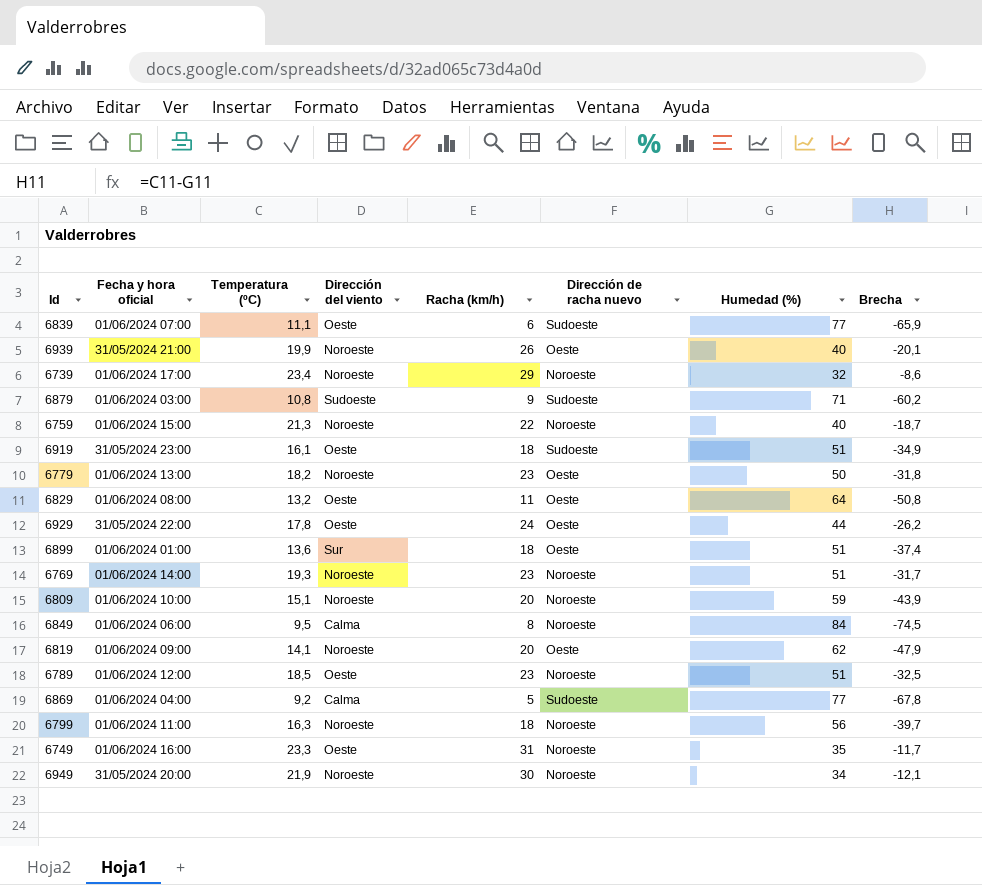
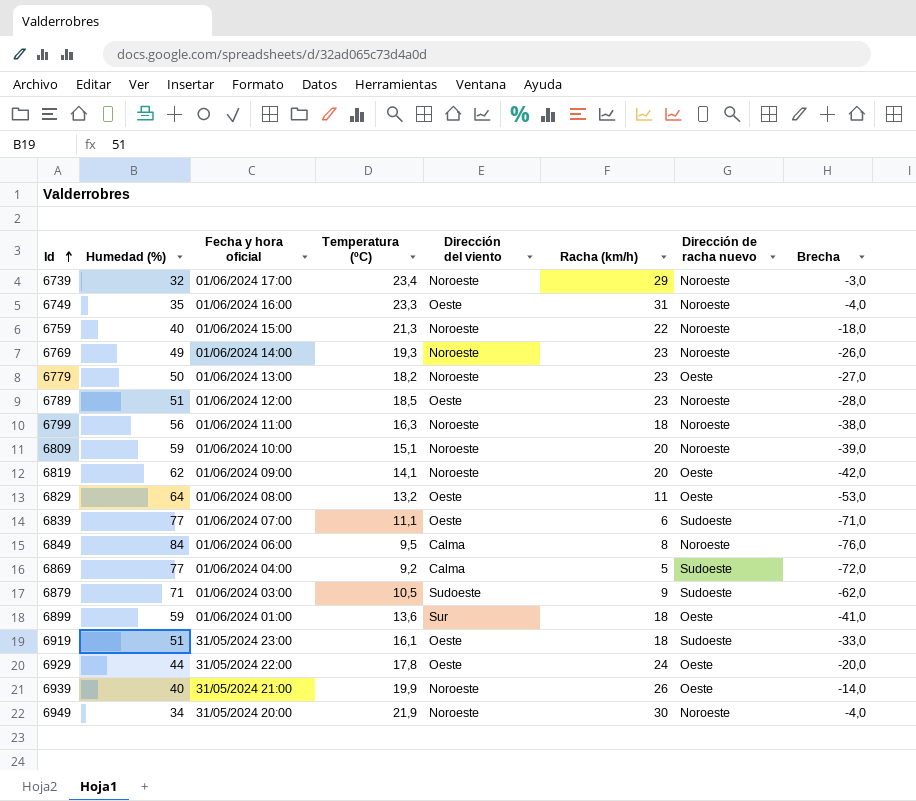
row order: none -> Id ascending
column Humedad (%) | position: 7 -> 2
column Brecha | formula: [Temperatura (ºC)] - [Humedad (%)] -> [Racha (km/h)] - [Humedad (%)]
6769 | Humedad (%): 51 -> 49
6879 | Temperatura (ºC): 10,8 -> 10,5
6899 | Humedad (%): 51 -> 59

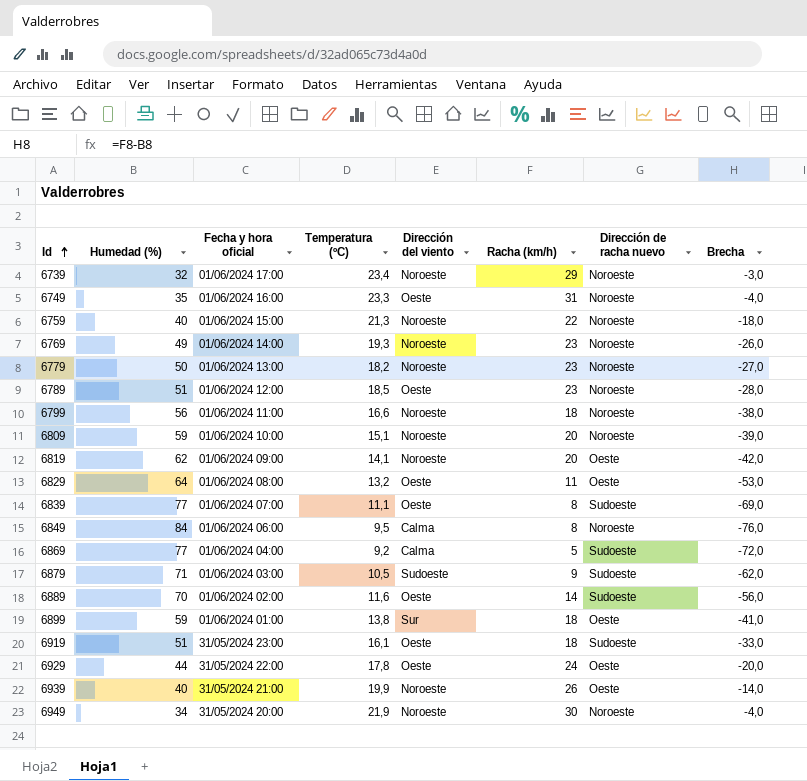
6779 | Dirección de racha nuevo: Oeste -> Noroeste
6799 | Temperatura (ºC): 16,3 -> 16,6
6839 | Racha (km/h): 6 -> 8
6839 | Brecha: -71,0 -> -69,0
row 6889: none -> 70 | 01/06/2024 02:00 | 11,6 | Oeste | 14 | Sudoeste | -56,0
6899 | Temperatura (ºC): 13,6 -> 13,8

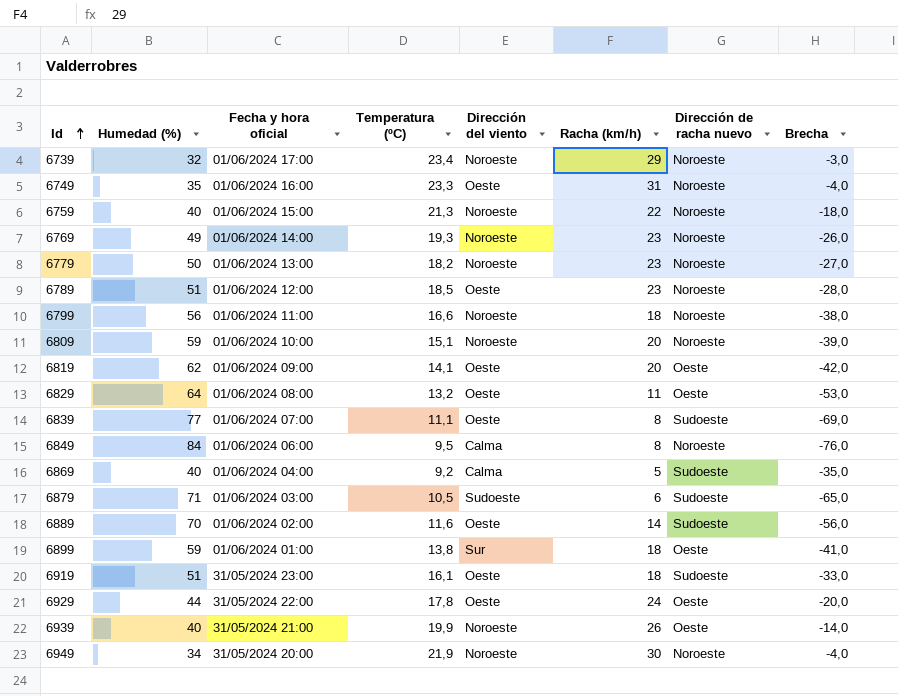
6819 | Dirección del viento: Noroeste -> Oeste
6869 | Humedad (%): 77 -> 40
6869 | Brecha: -72,0 -> -35,0
6879 | Racha (km/h): 9 -> 6
6879 | Brecha: -62,0 -> -65,0

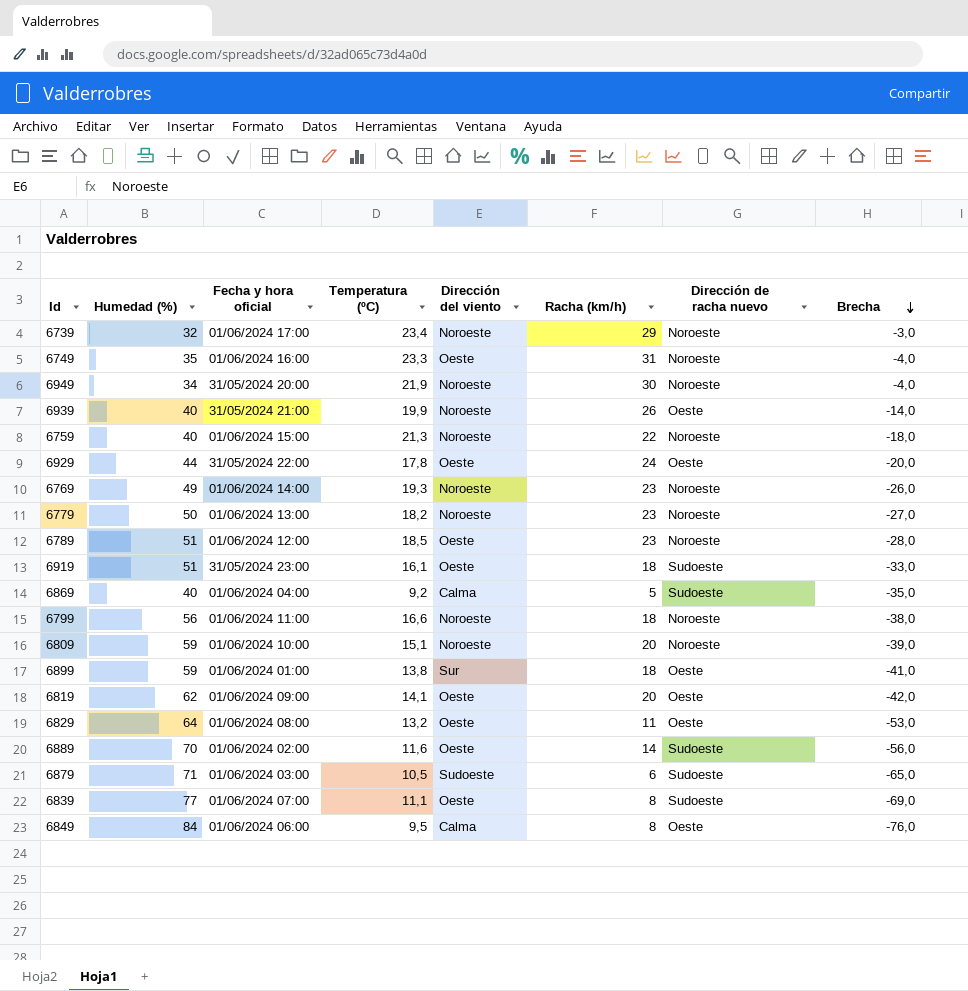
row order: Id ascending -> Brecha descending
6849 | Dirección de racha nuevo: Noroeste -> Oeste

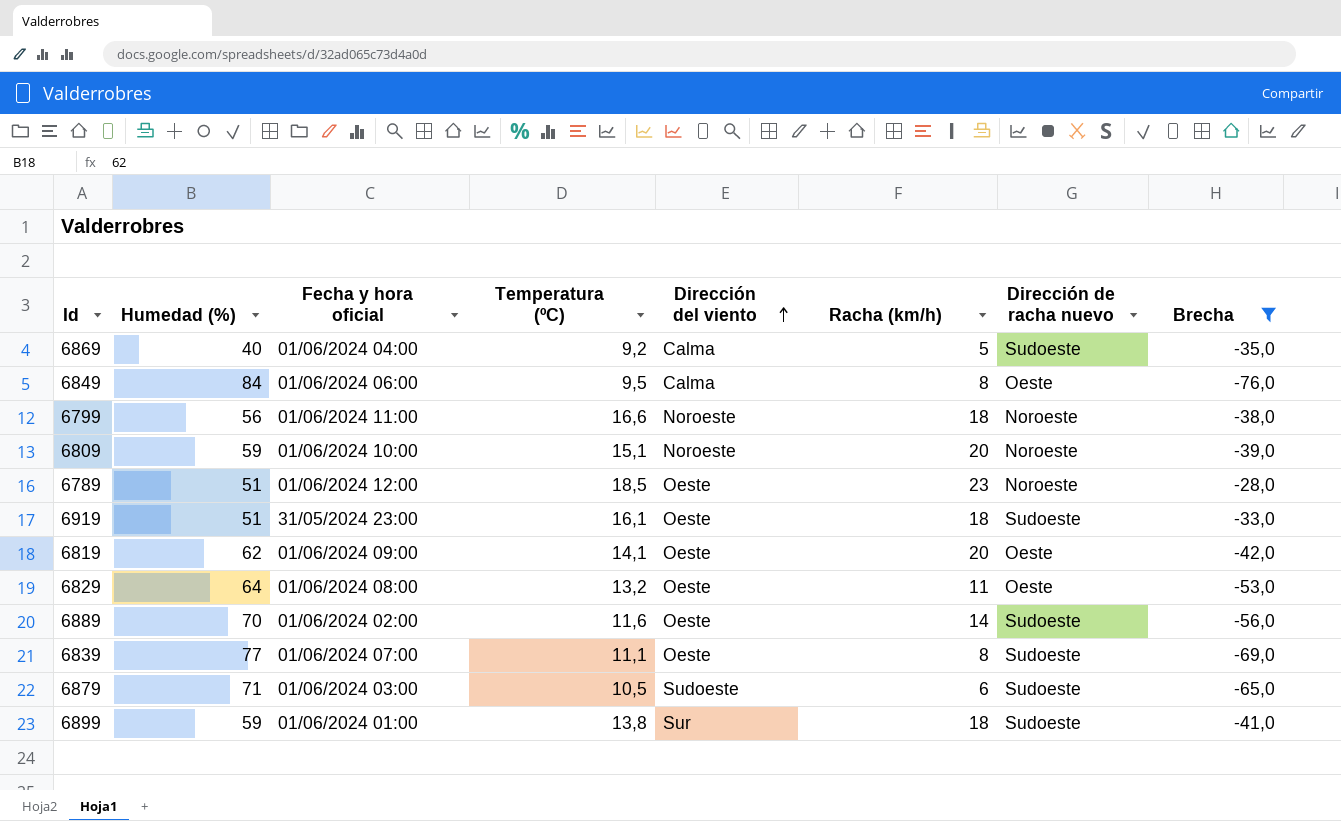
filter: none -> Brecha <= -28,0
row order: Brecha descending -> Dirección del viento ascending
6899 | Dirección de racha nuevo: Oeste -> Sudoeste

